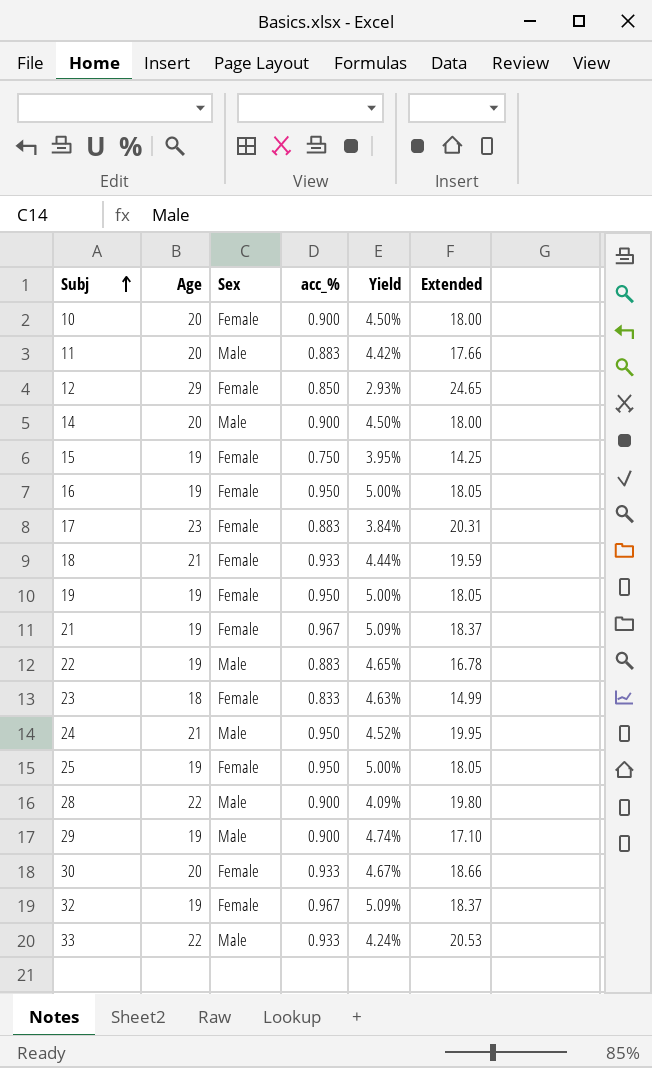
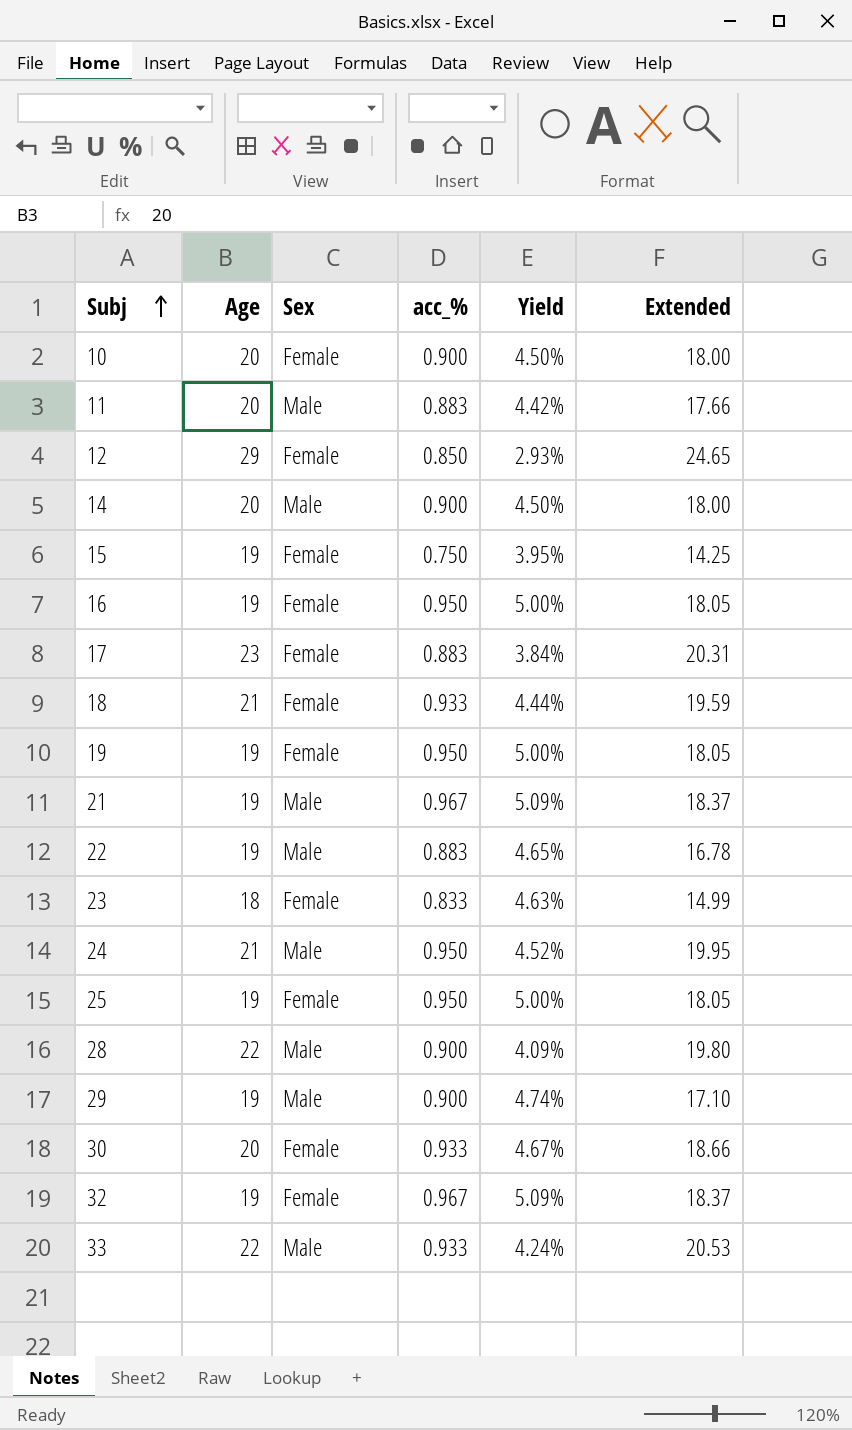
21 | Sex: Female -> Male

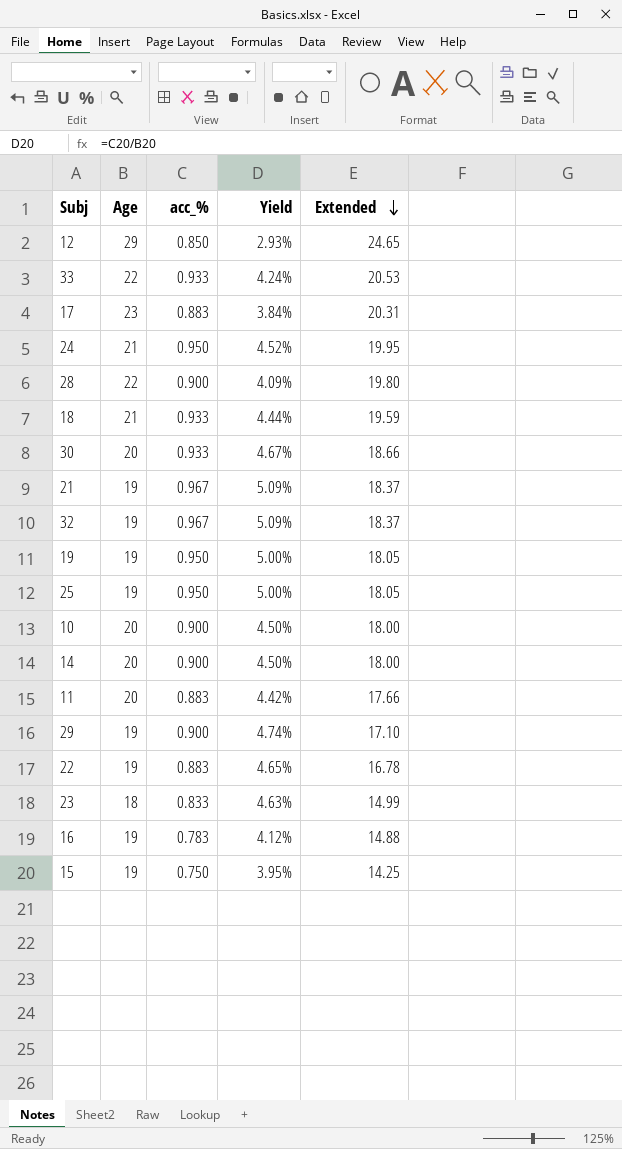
row order: Subj ascending -> Extended descending
column Sex | position: 3 -> none
16 | acc_%: 0.950 -> 0.783
16 | Yield: 5.00% -> 4.12%
16 | Extended: 18.05 -> 14.88

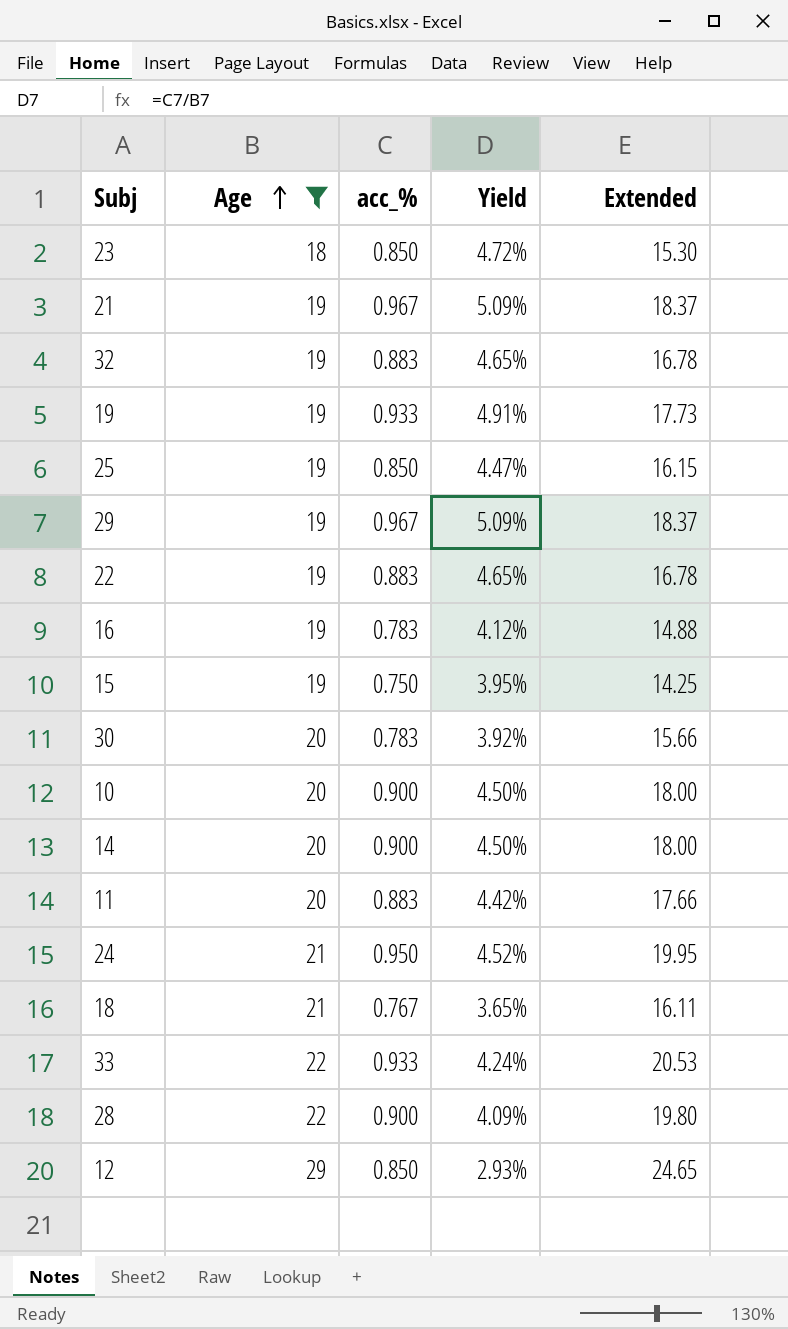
filter: none -> Age != 23
row order: Extended descending -> Age ascending
23 | acc_%: 0.833 -> 0.850
23 | Yield: 4.63% -> 4.72%
23 | Extended: 14.99 -> 15.30
32 | acc_%: 0.967 -> 0.883
32 | Yield: 5.09% -> 4.65%
32 | Extended: 18.37 -> 16.78
19 | acc_%: 0.950 -> 0.933
19 | Yield: 5.00% -> 4.91%
19 | Extended: 18.05 -> 17.73
25 | acc_%: 0.950 -> 0.850
25 | Yield: 5.00% -> 4.47%
25 | Extended: 18.05 -> 16.15
29 | acc_%: 0.900 -> 0.967
29 | Yield: 4.74% -> 5.09%
29 | Extended: 17.10 -> 18.37
30 | acc_%: 0.933 -> 0.783
30 | Yield: 4.67% -> 3.92%
30 | Extended: 18.66 -> 15.66
18 | acc_%: 0.933 -> 0.767
18 | Yield: 4.44% -> 3.65%
18 | Extended: 19.59 -> 16.11

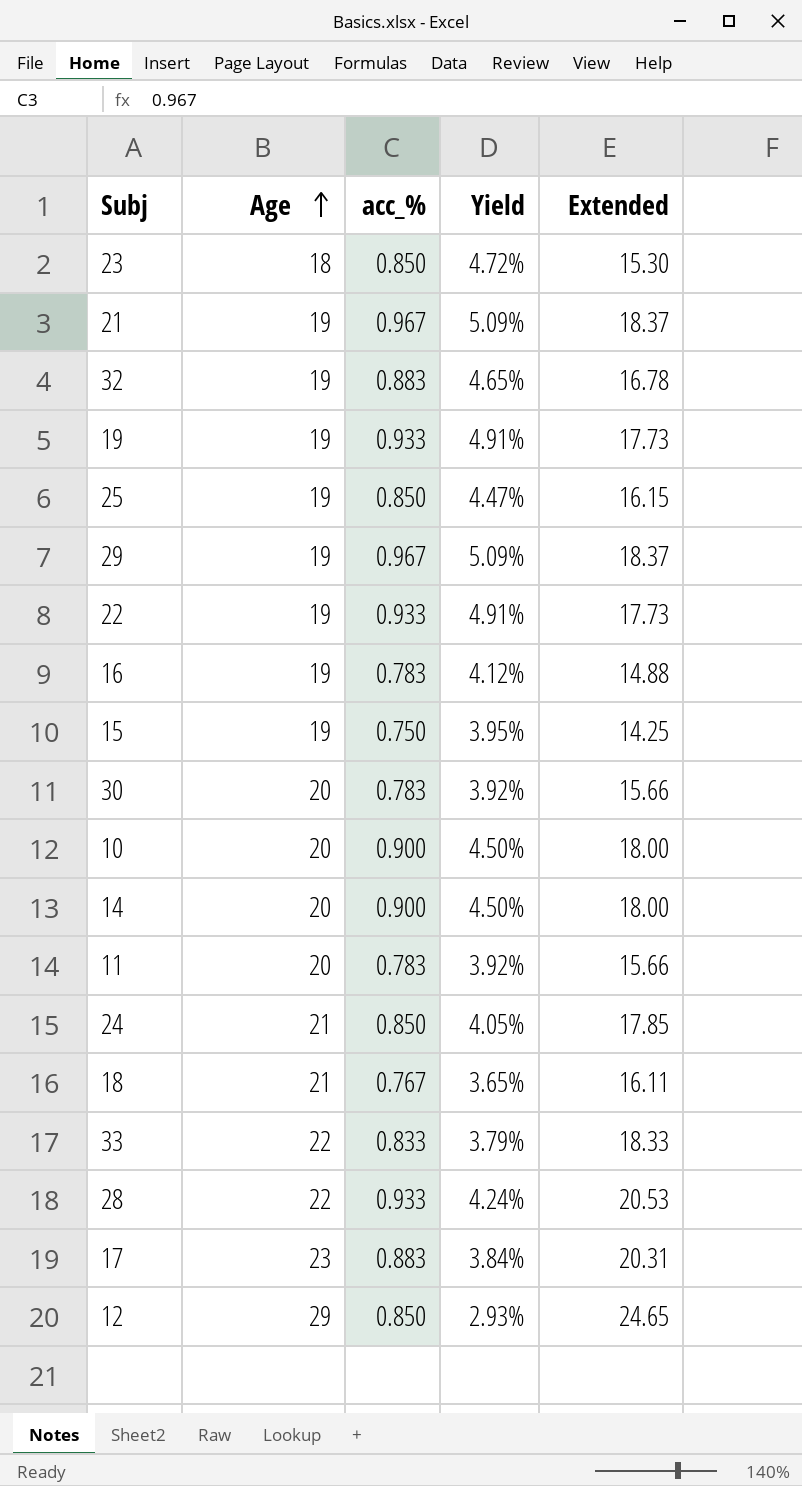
filter: Age != 23 -> none
22 | acc_%: 0.883 -> 0.933
22 | Yield: 4.65% -> 4.91%
22 | Extended: 16.78 -> 17.73
11 | acc_%: 0.883 -> 0.783
11 | Yield: 4.42% -> 3.92%
11 | Extended: 17.66 -> 15.66
24 | acc_%: 0.950 -> 0.850
24 | Yield: 4.52% -> 4.05%
24 | Extended: 19.95 -> 17.85
33 | acc_%: 0.933 -> 0.833
33 | Yield: 4.24% -> 3.79%
33 | Extended: 20.53 -> 18.33
28 | acc_%: 0.900 -> 0.933
28 | Yield: 4.09% -> 4.24%
28 | Extended: 19.80 -> 20.53

